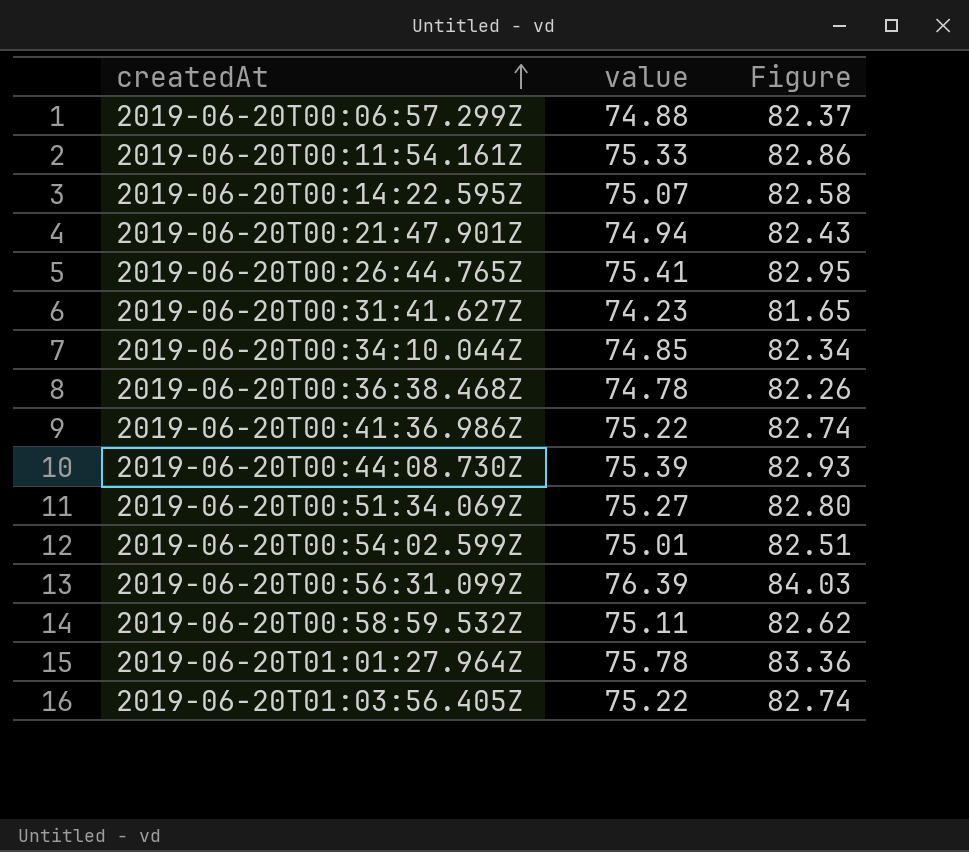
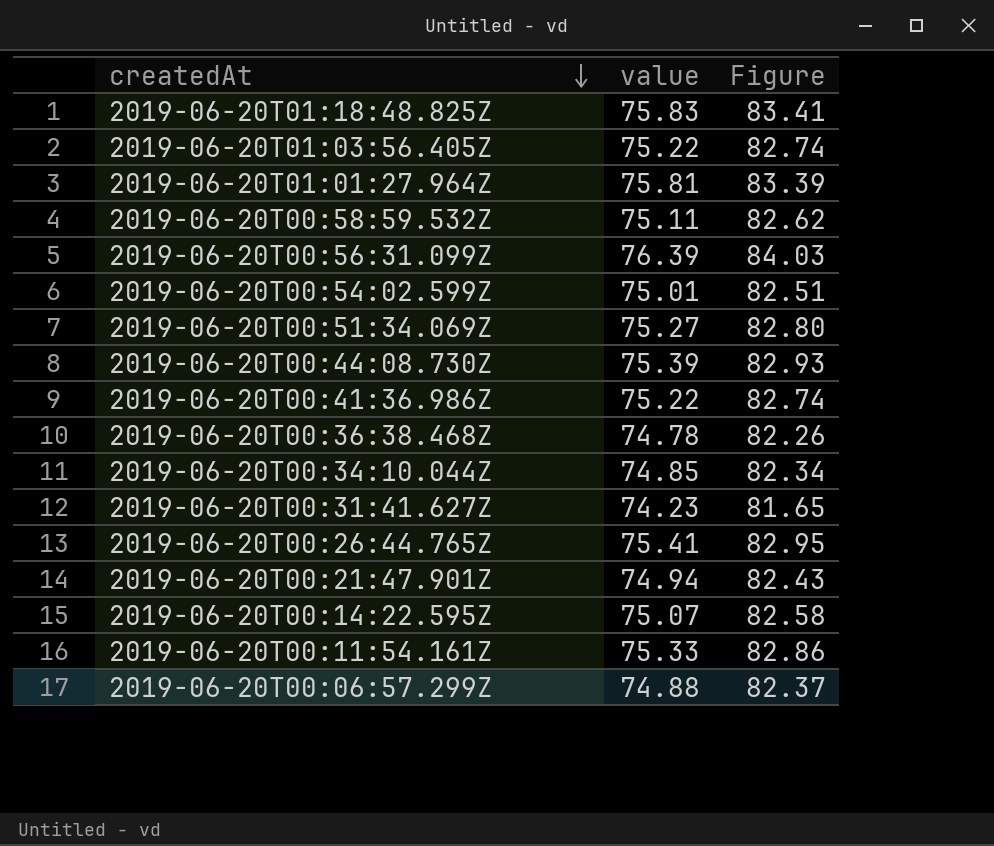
row order: createdAt ascending -> createdAt descending
row 2019-06-20T01:18:48.825Z: none -> 75.83 | 83.41
2019-06-20T01:01:27.964Z | value: 75.78 -> 75.81
2019-06-20T01:01:27.964Z | Figure: 83.36 -> 83.39

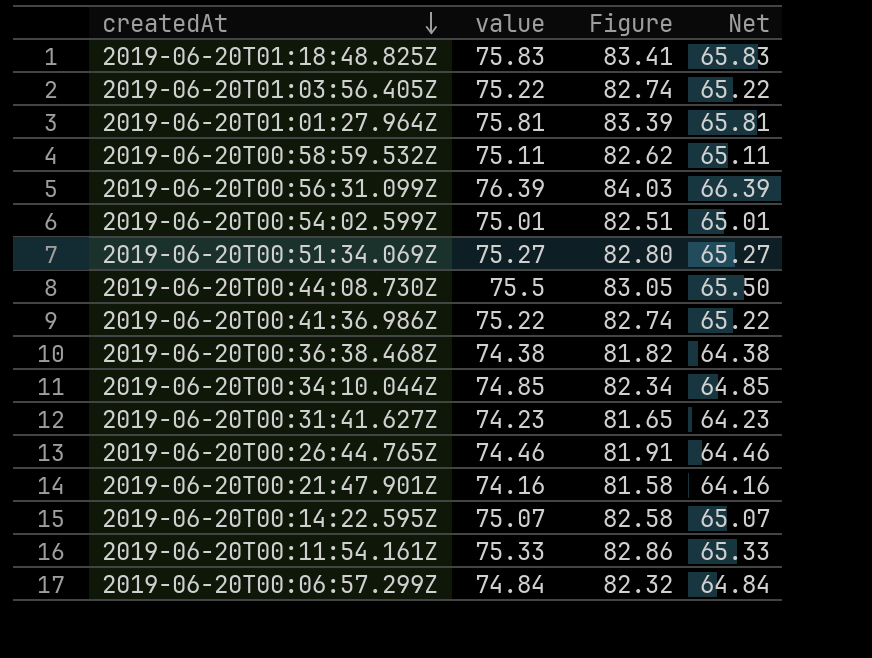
column Net | formula: none -> [value] - 10
2019-06-20T00:44:08.730Z | value: 75.39 -> 75.5
2019-06-20T00:44:08.730Z | Figure: 82.93 -> 83.05
2019-06-20T00:36:38.468Z | value: 74.78 -> 74.38
2019-06-20T00:36:38.468Z | Figure: 82.26 -> 81.82
2019-06-20T00:26:44.765Z | value: 75.41 -> 74.46
2019-06-20T00:26:44.765Z | Figure: 82.95 -> 81.91
2019-06-20T00:21:47.901Z | value: 74.94 -> 74.16
2019-06-20T00:21:47.901Z | Figure: 82.43 -> 81.58
2019-06-20T00:06:57.299Z | value: 74.88 -> 74.84
2019-06-20T00:06:57.299Z | Figure: 82.37 -> 82.32

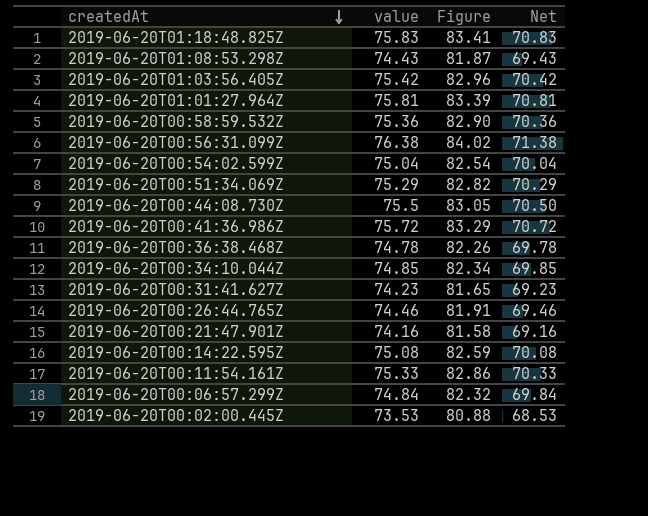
column Net | formula: [value] - 10 -> [value] - 5
row 2019-06-20T01:08:53.298Z: none -> 74.43 | 81.87 | 69.43
2019-06-20T01:03:56.405Z | value: 75.22 -> 75.42
2019-06-20T01:03:56.405Z | Figure: 82.74 -> 82.96
2019-06-20T00:58:59.532Z | value: 75.11 -> 75.36
2019-06-20T00:58:59.532Z | Figure: 82.62 -> 82.90
2019-06-20T00:56:31.099Z | value: 76.39 -> 76.38
2019-06-20T00:56:31.099Z | Figure: 84.03 -> 84.02
2019-06-20T00:54:02.599Z | value: 75.01 -> 75.04
2019-06-20T00:54:02.599Z | Figure: 82.51 -> 82.54
2019-06-20T00:51:34.069Z | value: 75.27 -> 75.29
2019-06-20T00:51:34.069Z | Figure: 82.80 -> 82.82
2019-06-20T00:41:36.986Z | value: 75.22 -> 75.72
2019-06-20T00:41:36.986Z | Figure: 82.74 -> 83.29
2019-06-20T00:36:38.468Z | value: 74.38 -> 74.78
2019-06-20T00:36:38.468Z | Figure: 81.82 -> 82.26
2019-06-20T00:14:22.595Z | value: 75.07 -> 75.08
2019-06-20T00:14:22.595Z | Figure: 82.58 -> 82.59
row 2019-06-20T00:02:00.445Z: none -> 73.53 | 80.88 | 68.53

